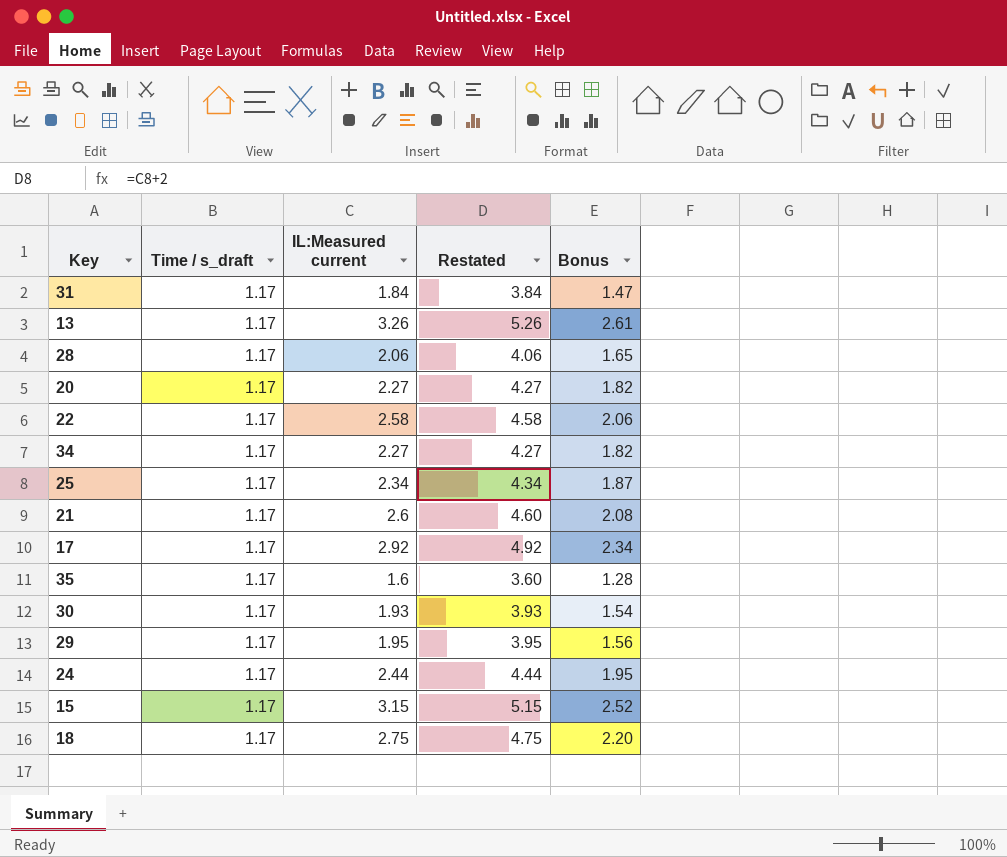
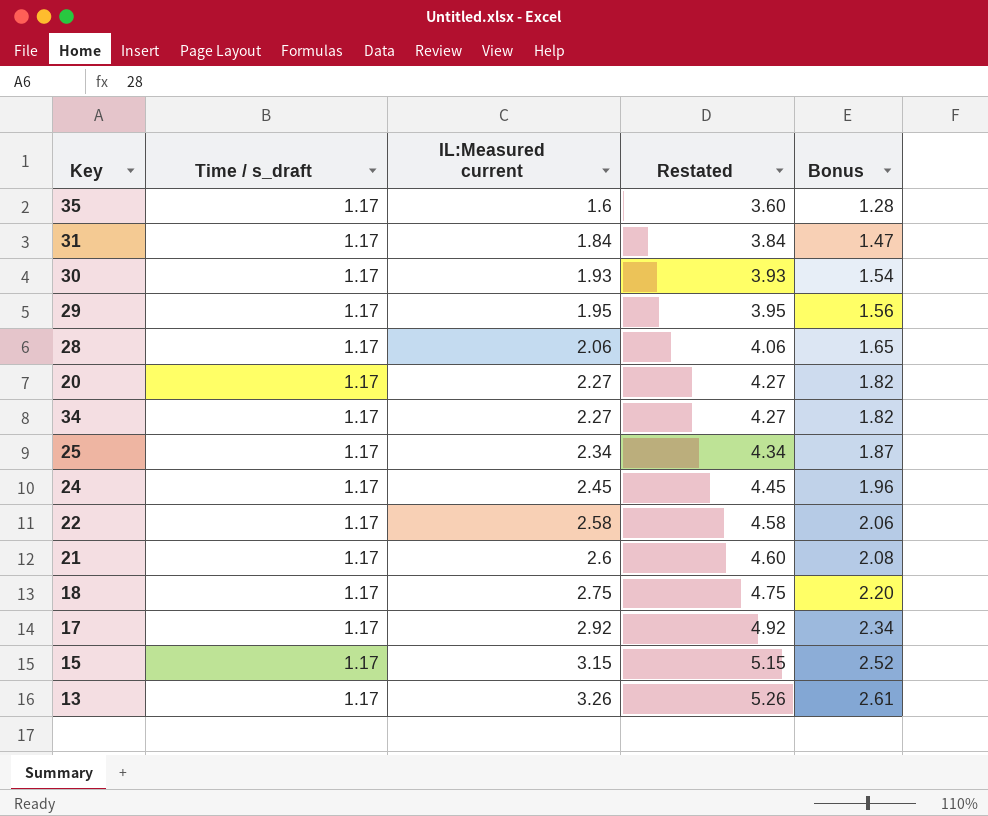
row order: none -> IL:Measured current ascending
24 | IL:Measured current: 2.44 -> 2.45
24 | Restated: 4.44 -> 4.45
24 | Bonus: 1.95 -> 1.96

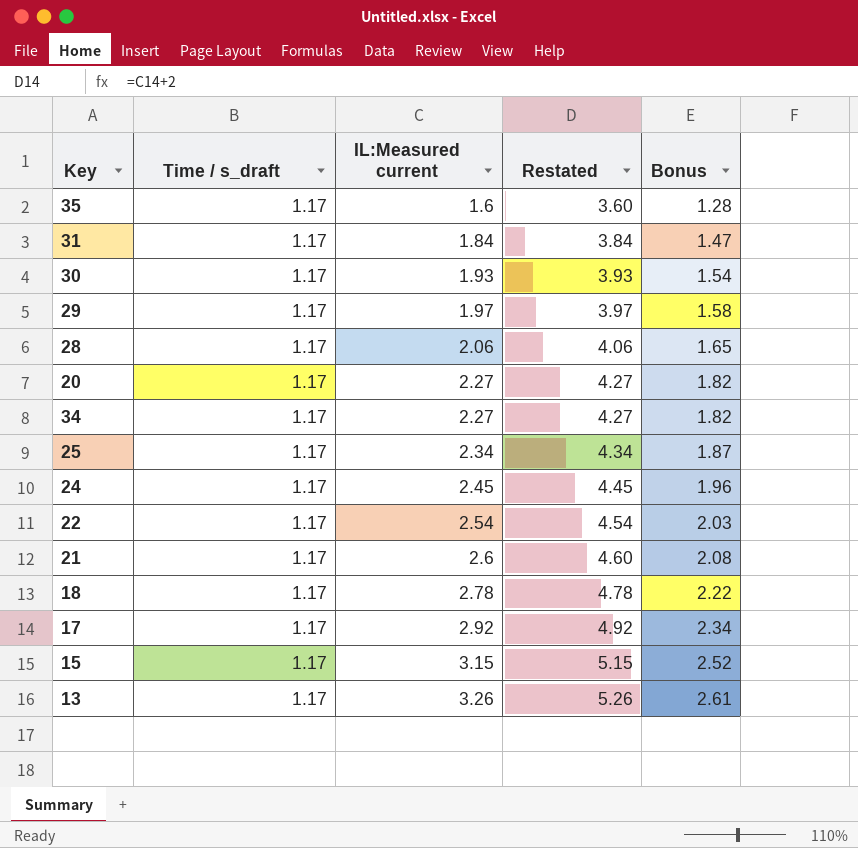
29 | IL:Measured current: 1.95 -> 1.97
29 | Restated: 3.95 -> 3.97
29 | Bonus: 1.56 -> 1.58
22 | IL:Measured current: 2.58 -> 2.54
22 | Restated: 4.58 -> 4.54
22 | Bonus: 2.06 -> 2.03
18 | IL:Measured current: 2.75 -> 2.78
18 | Restated: 4.75 -> 4.78
18 | Bonus: 2.20 -> 2.22

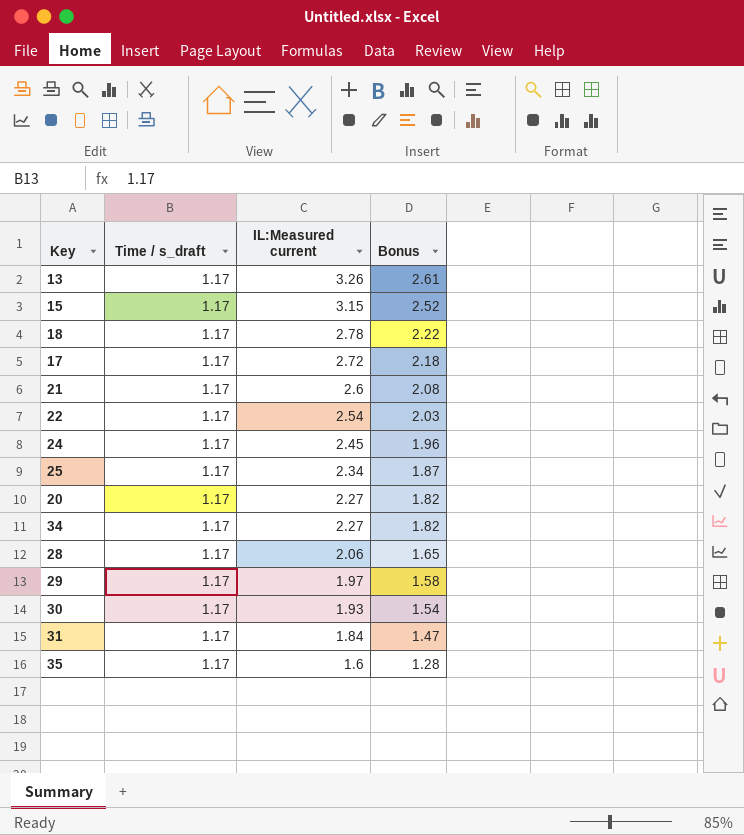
row order: IL:Measured current ascending -> IL:Measured current descending
column Restated | formula: [IL:Measured current] + 2 -> none
17 | IL:Measured current: 2.92 -> 2.72
17 | Bonus: 2.34 -> 2.18

